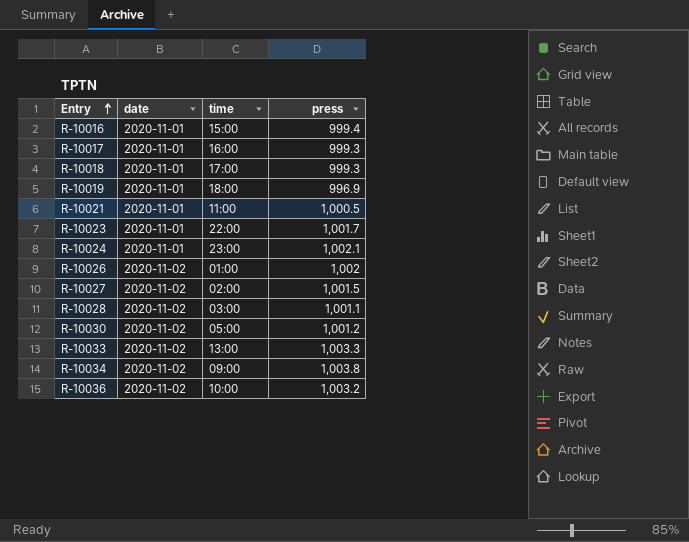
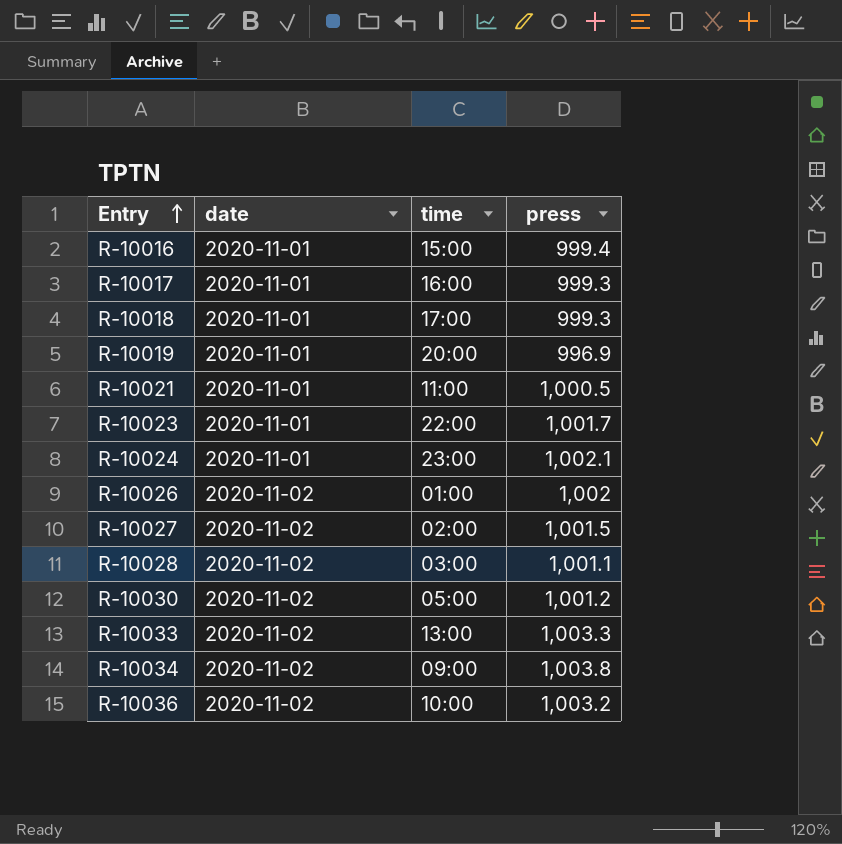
R-10019 | time: 18:00 -> 20:00

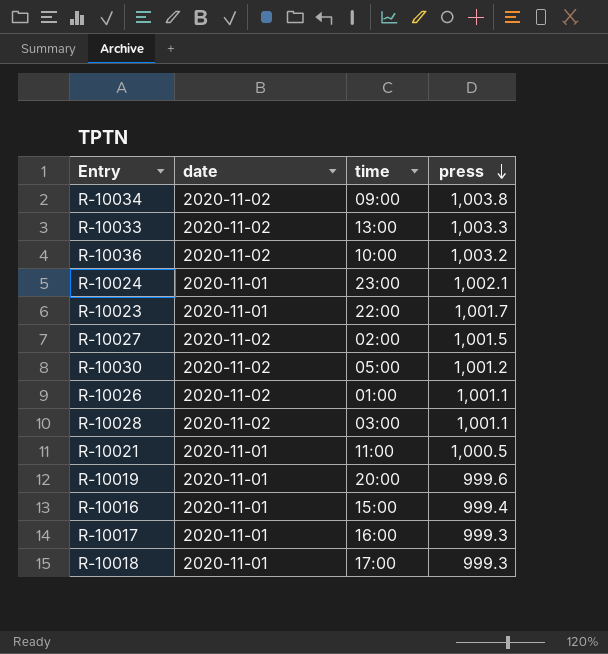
row order: Entry ascending -> press descending
R-10026 | press: 1,002 -> 1,001.1
R-10019 | press: 996.9 -> 999.6

